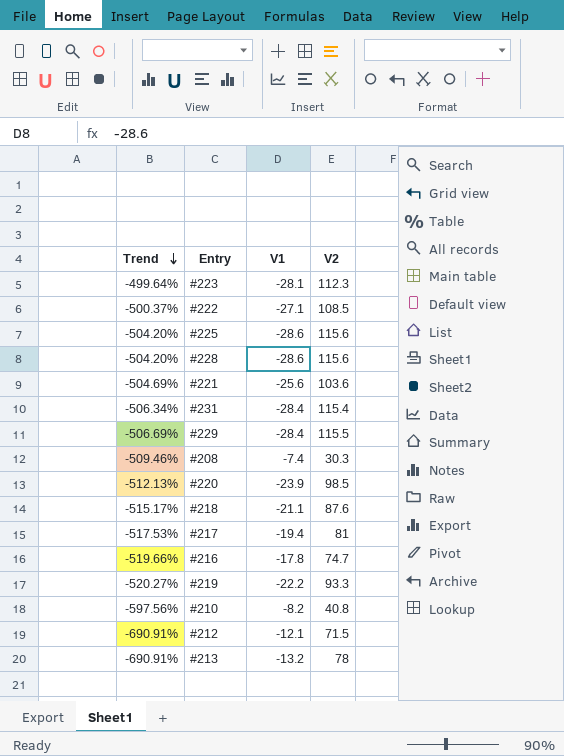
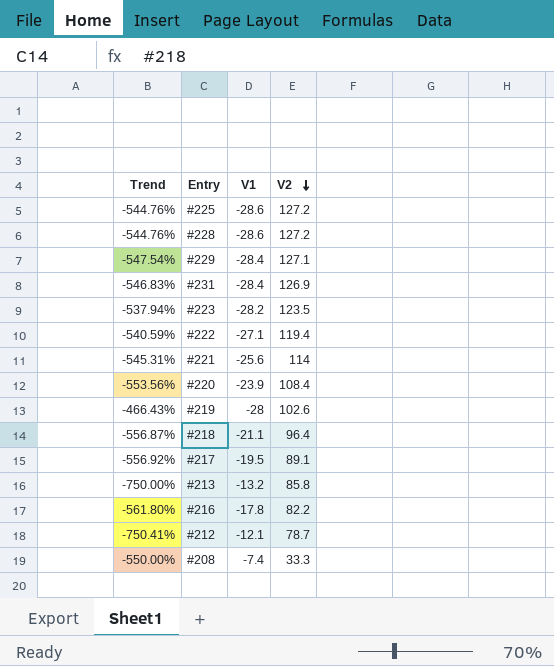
row order: Trend descending -> V2 descending
row #210: -597.56% | -8.2 | 40.8 -> none
#225 | Trend: -504.20% -> -544.76%
#225 | V2: 115.6 -> 127.2
#228 | Trend: -504.20% -> -544.76%
#228 | V2: 115.6 -> 127.2
#229 | Trend: -506.69% -> -547.54%
#229 | V2: 115.5 -> 127.1
#231 | Trend: -506.34% -> -546.83%
#231 | V2: 115.4 -> 126.9
#223 | Trend: -499.64% -> -537.94%
#223 | V1: -28.1 -> -28.2
#223 | V2: 112.3 -> 123.5
#222 | Trend: -500.37% -> -540.59%
#222 | V2: 108.5 -> 119.4
#221 | Trend: -504.69% -> -545.31%
#221 | V2: 103.6 -> 114
#220 | Trend: -512.13% -> -553.56%
#220 | V2: 98.5 -> 108.4
#219 | Trend: -520.27% -> -466.43%
#219 | V1: -22.2 -> -28
#219 | V2: 93.3 -> 102.6
#218 | Trend: -515.17% -> -556.87%
#218 | V2: 87.6 -> 96.4
#217 | Trend: -517.53% -> -556.92%
#217 | V1: -19.4 -> -19.5
#217 | V2: 81 -> 89.1
#213 | Trend: -690.91% -> -750.00%
#213 | V2: 78 -> 85.8
#216 | Trend: -519.66% -> -561.80%
#216 | V2: 74.7 -> 82.2
#212 | Trend: -690.91% -> -750.41%
#212 | V2: 71.5 -> 78.7
#208 | Trend: -509.46% -> -550.00%
#208 | V2: 30.3 -> 33.3

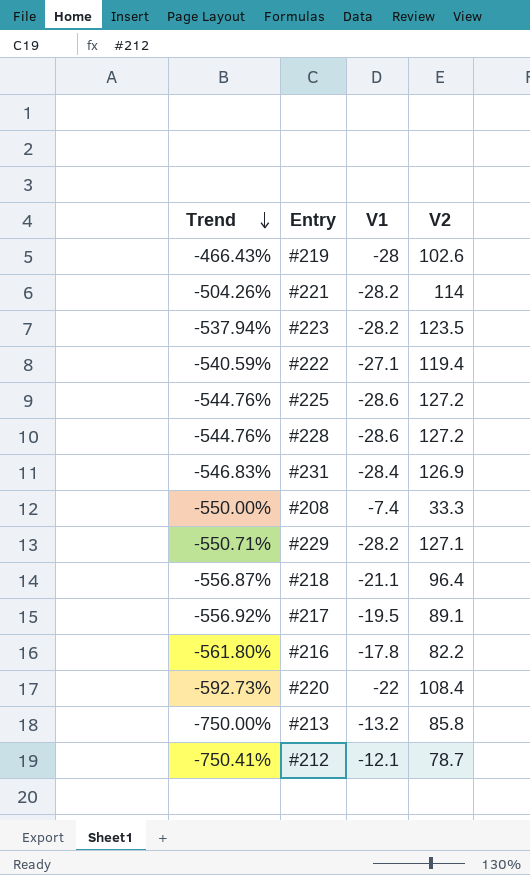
row order: V2 descending -> Trend descending
#221 | Trend: -545.31% -> -504.26%
#221 | V1: -25.6 -> -28.2
#229 | Trend: -547.54% -> -550.71%
#229 | V1: -28.4 -> -28.2
#220 | Trend: -553.56% -> -592.73%
#220 | V1: -23.9 -> -22

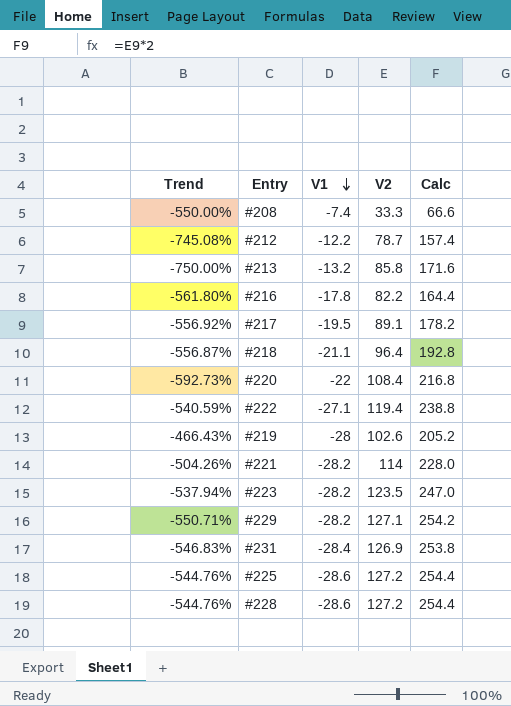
row order: Trend descending -> V1 descending
column Calc | formula: none -> [V2] * 2
#212 | Trend: -750.41% -> -745.08%
#212 | V1: -12.1 -> -12.2

